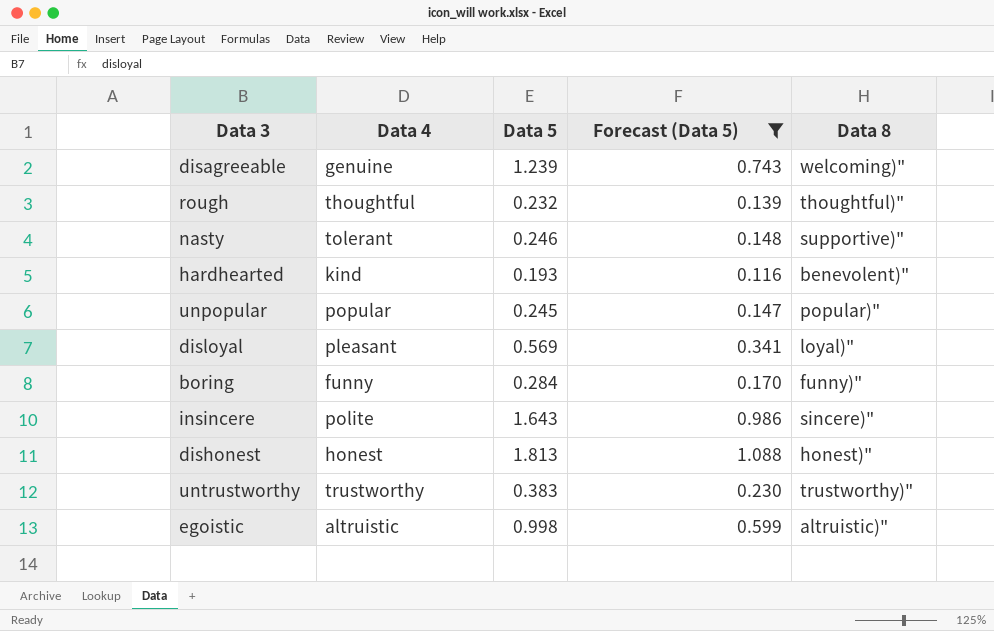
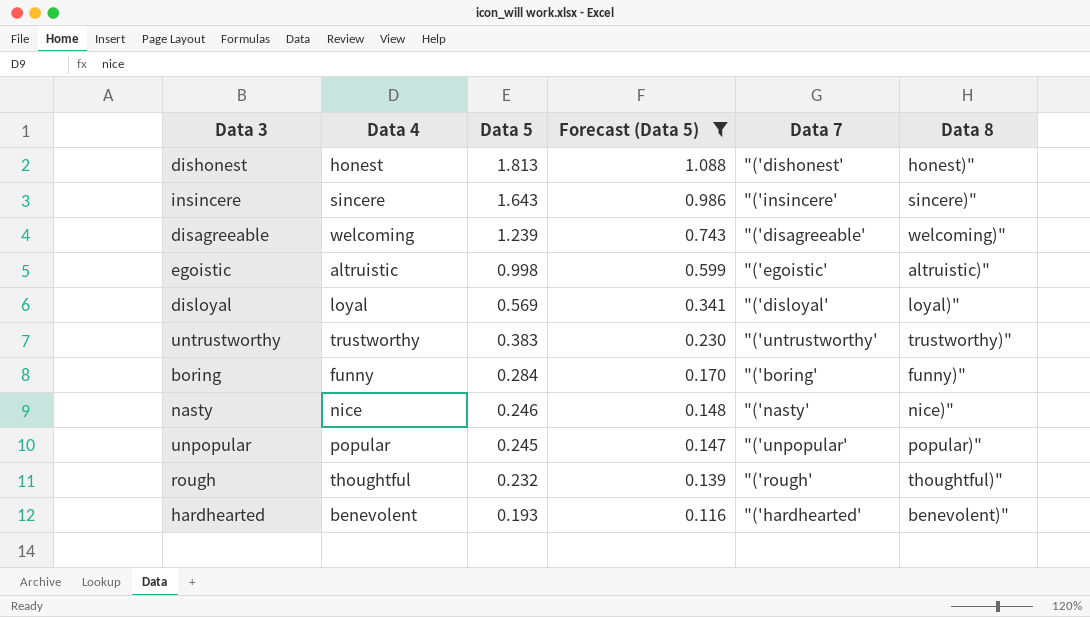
row order: none -> Data 5 descending
column Data 7 | position: none -> 5
insincere | Data 4: polite -> sincere
disagreeable | Data 4: genuine -> welcoming
disloyal | Data 4: pleasant -> loyal
nasty | Data 4: tolerant -> nice
nasty | Data 8: supportive)" -> nice)"
hardhearted | Data 4: kind -> benevolent

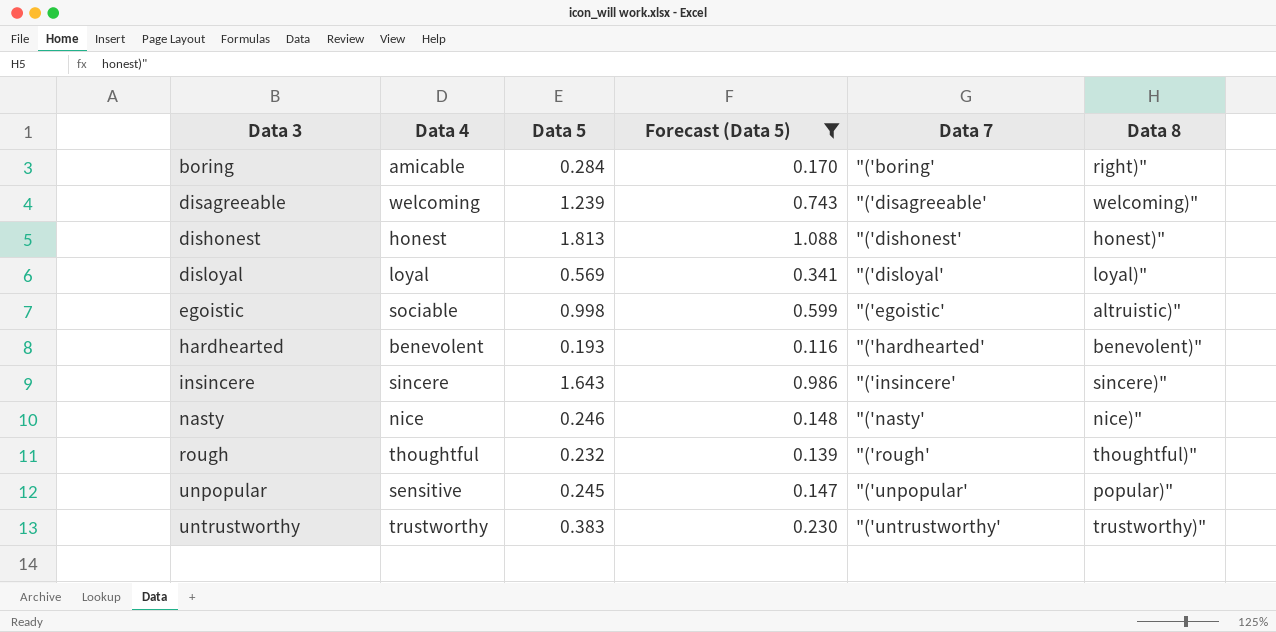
row order: Data 5 descending -> Data 3 ascending
boring | Data 4: funny -> amicable
boring | Data 8: funny)" -> right)"
egoistic | Data 4: altruistic -> sociable
unpopular | Data 4: popular -> sensitive

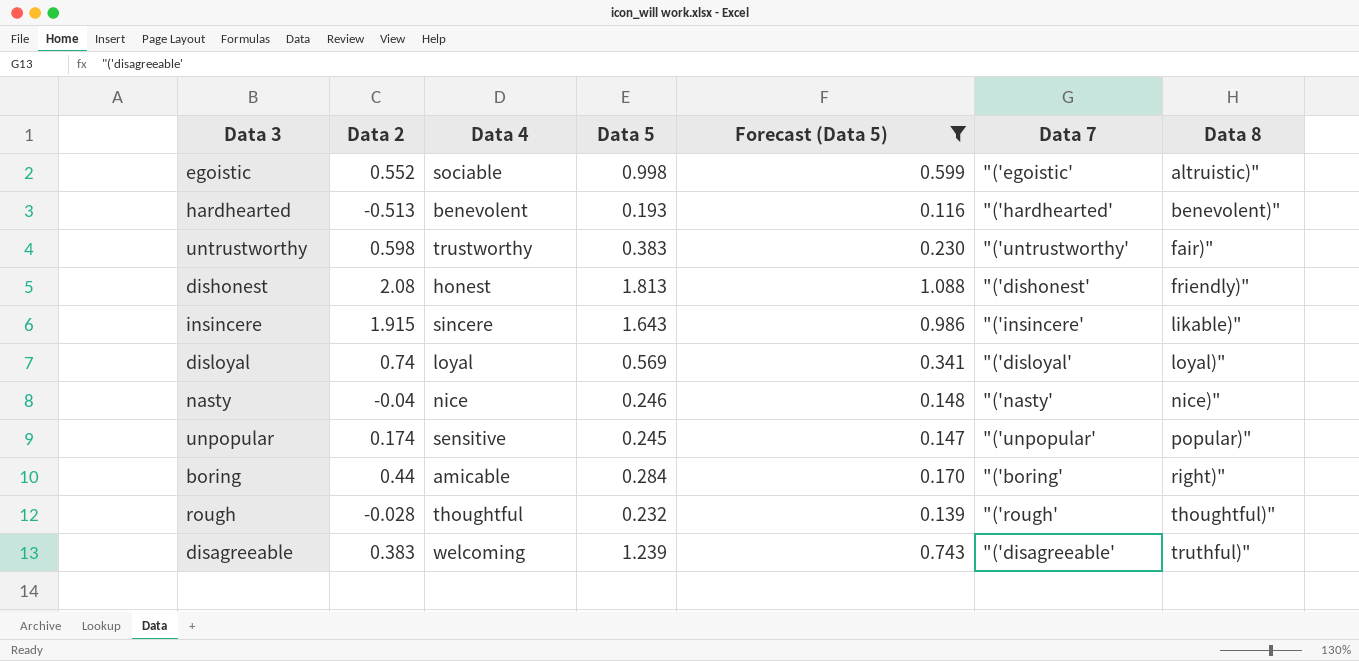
row order: Data 3 ascending -> Data 8 ascending
column Data 2 | position: none -> 2
untrustworthy | Data 8: trustworthy)" -> fair)"
dishonest | Data 8: honest)" -> friendly)"
insincere | Data 8: sincere)" -> likable)"
disagreeable | Data 8: welcoming)" -> truthful)"

